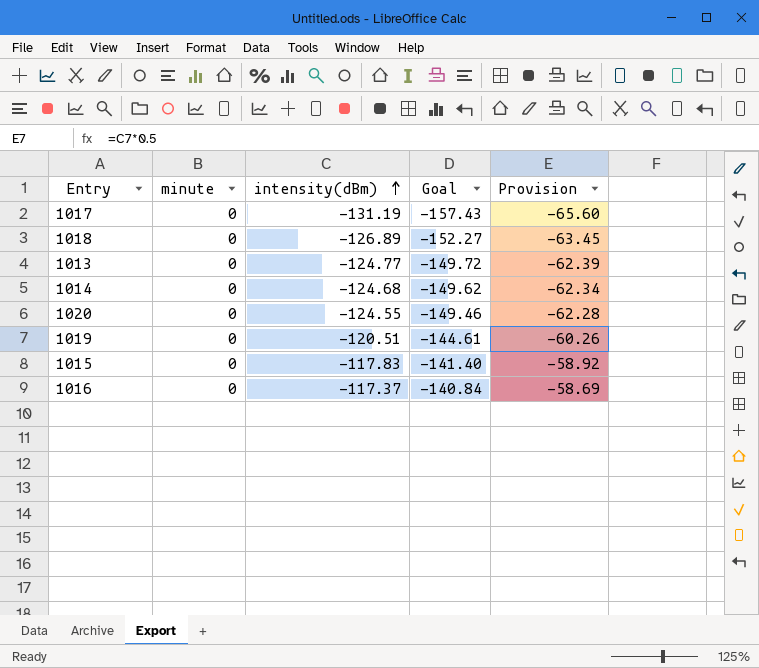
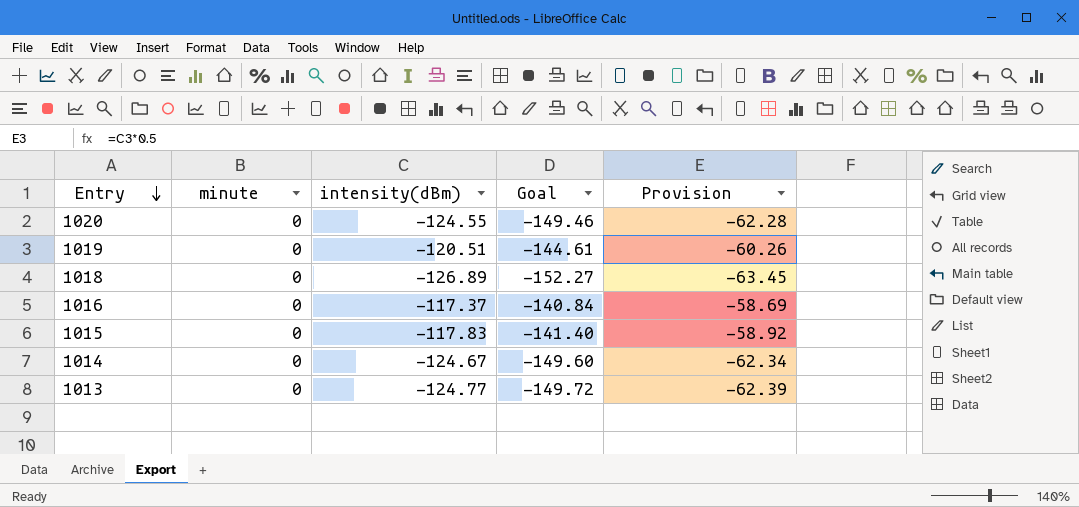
row order: intensity(dBm) ascending -> Entry descending
row 1017: 0 | -131.19 | -157.43 | -65.60 -> none
1014 | intensity(dBm): -124.68 -> -124.67
1014 | Goal: -149.62 -> -149.60

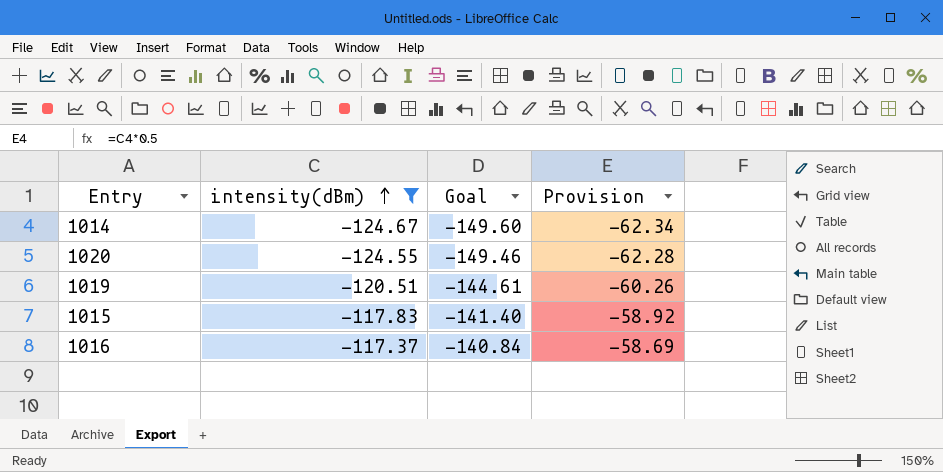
filter: none -> intensity(dBm) >= -124.67
row order: Entry descending -> intensity(dBm) ascending
column minute | position: 2 -> none

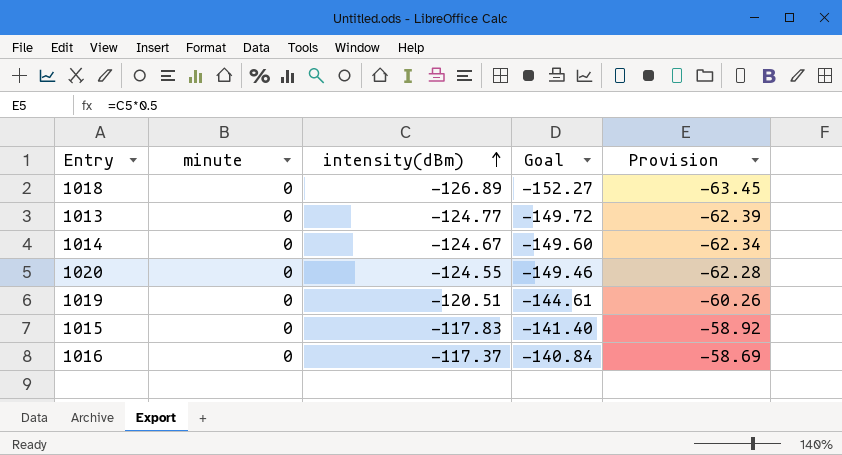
filter: intensity(dBm) >= -124.67 -> none
column minute | position: none -> 2

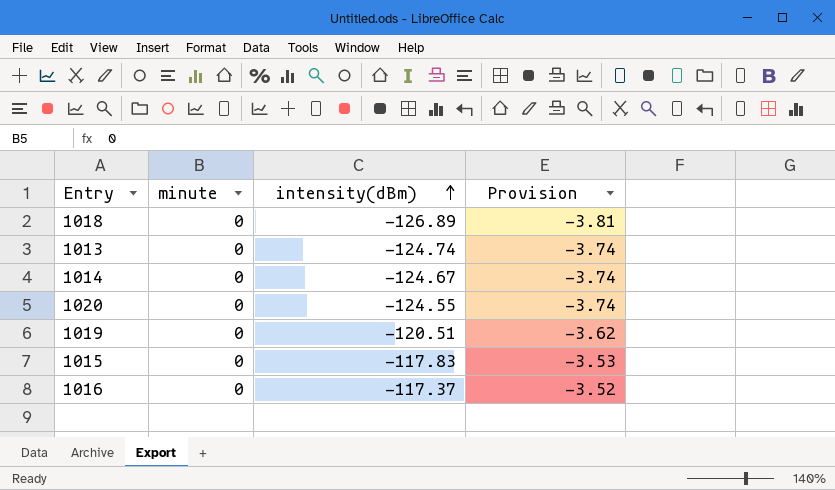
column Goal | formula: [intensity(dBm)] * 1.2 -> none
column Provision | formula: [intensity(dBm)] * 0.5 -> [intensity(dBm)] * 0.03
1013 | intensity(dBm): -124.77 -> -124.74

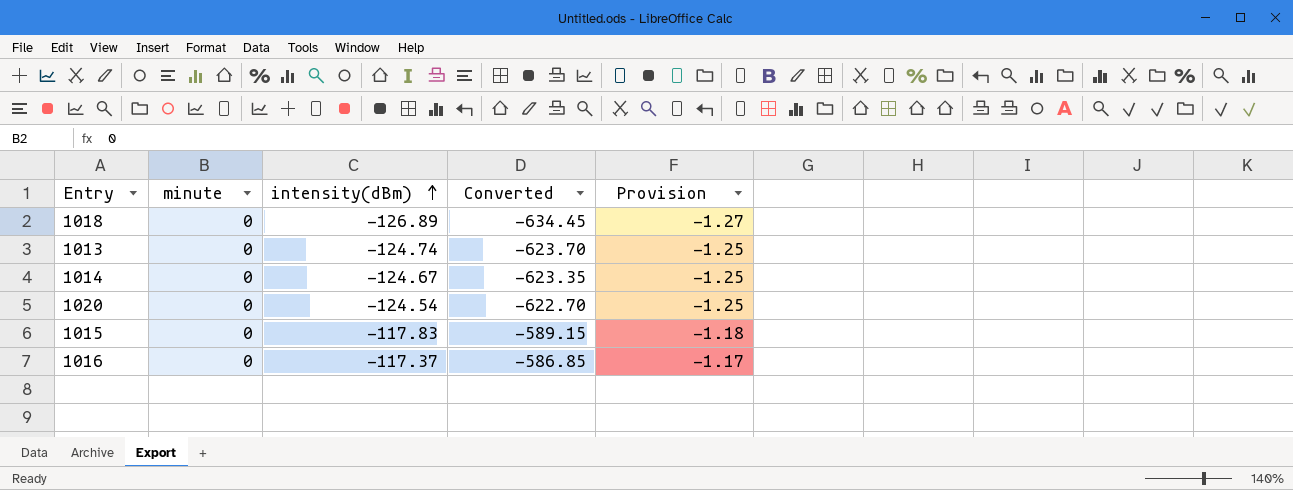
column Converted | formula: none -> [intensity(dBm)] * 5
column Provision | formula: [intensity(dBm)] * 0.03 -> [intensity(dBm)] * 0.01
row 1019: 0 | -120.51 | -3.62 -> none
1020 | intensity(dBm): -124.55 -> -124.54

